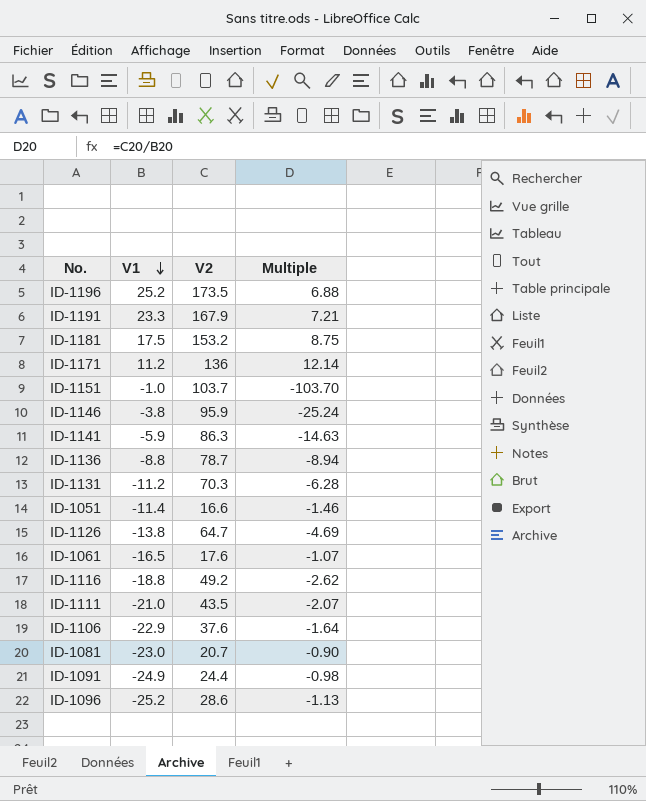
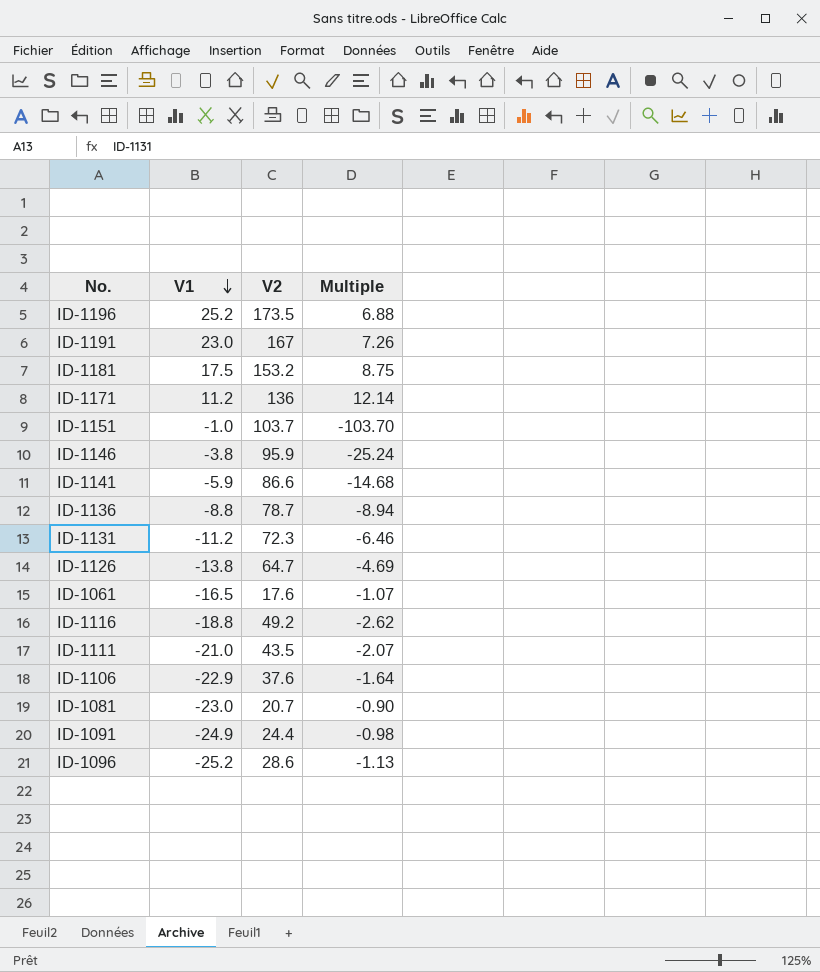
row ID-1051: -11.4 | 16.6 | -1.46 -> none
ID-1191 | V1: 23.3 -> 23.0
ID-1191 | V2: 167.9 -> 167
ID-1191 | Multiple: 7.21 -> 7.26
ID-1141 | V2: 86.3 -> 86.6
ID-1141 | Multiple: -14.63 -> -14.68
ID-1131 | V2: 70.3 -> 72.3
ID-1131 | Multiple: -6.28 -> -6.46

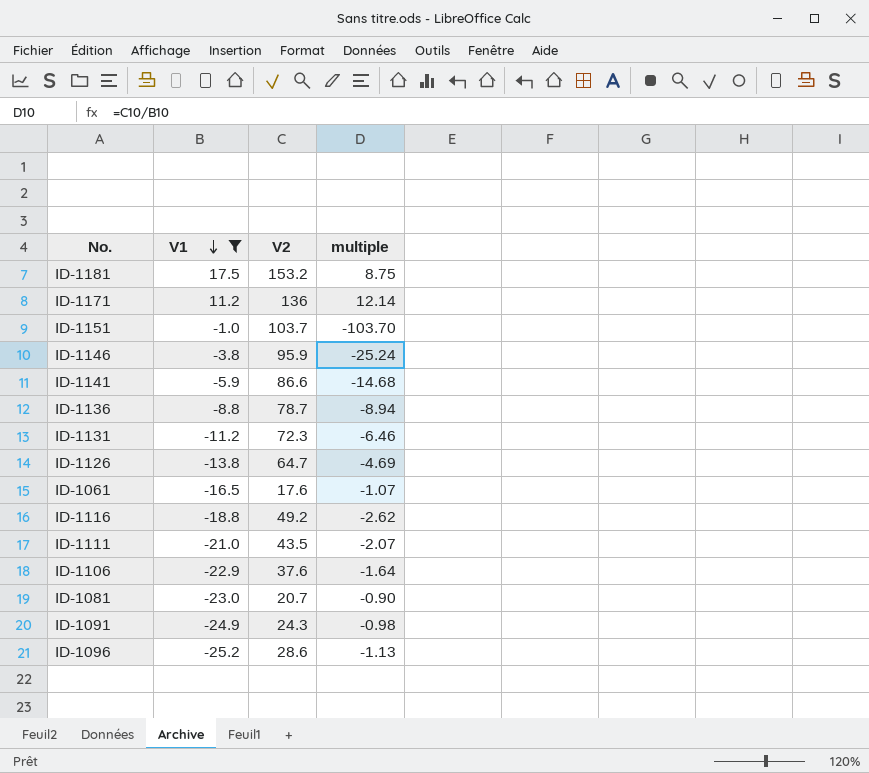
filter: none -> V1 <= 17.5
column name: Multiple -> multiple
ID-1091 | V2: 24.4 -> 24.3

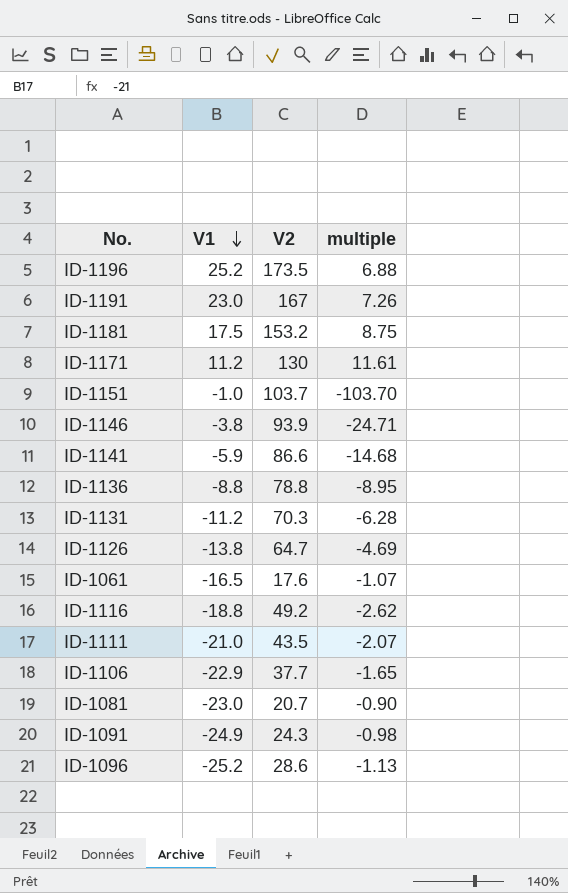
filter: V1 <= 17.5 -> none
ID-1171 | V2: 136 -> 130
ID-1171 | multiple: 12.14 -> 11.61
ID-1146 | V2: 95.9 -> 93.9
ID-1146 | multiple: -25.24 -> -24.71
ID-1136 | V2: 78.7 -> 78.8
ID-1136 | multiple: -8.94 -> -8.95
ID-1131 | V2: 72.3 -> 70.3
ID-1131 | multiple: -6.46 -> -6.28
ID-1106 | V2: 37.6 -> 37.7
ID-1106 | multiple: -1.64 -> -1.65

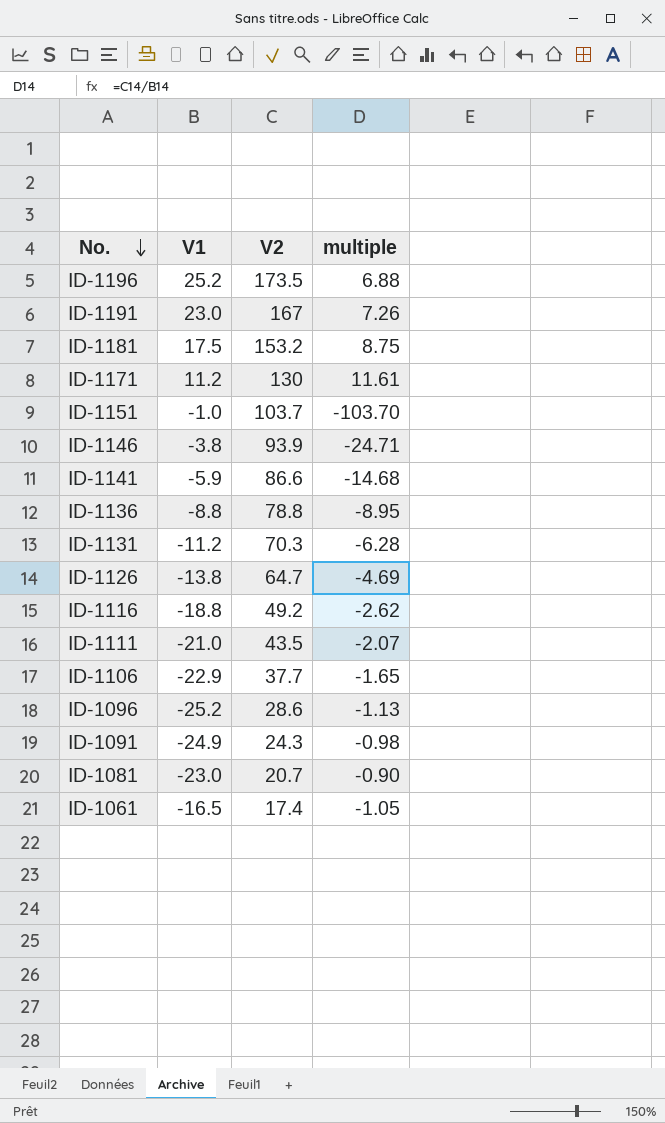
row order: V1 descending -> No. descending
ID-1061 | V2: 17.6 -> 17.4
ID-1061 | multiple: -1.07 -> -1.05

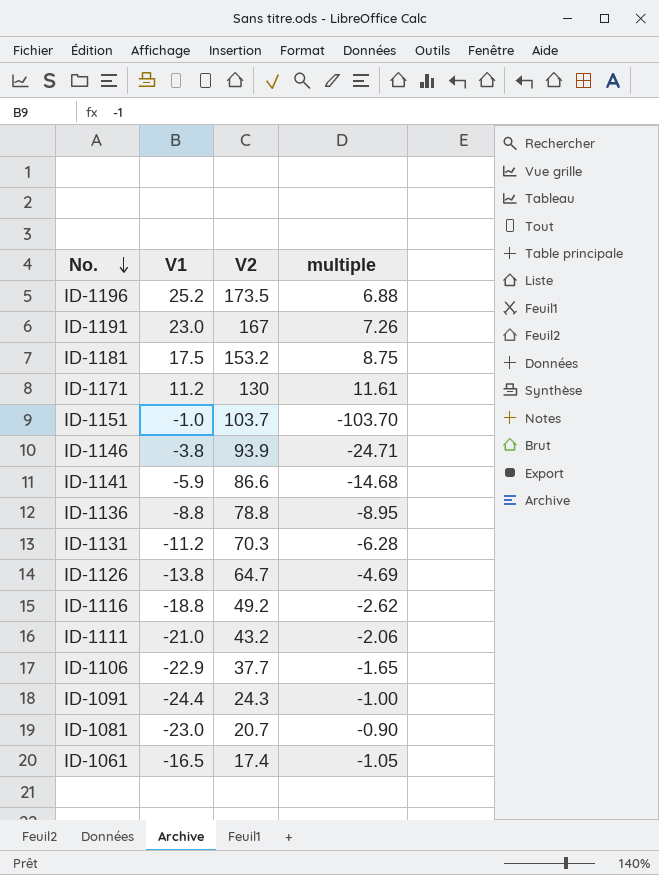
row ID-1096: -25.2 | 28.6 | -1.13 -> none
ID-1111 | V2: 43.5 -> 43.2
ID-1111 | multiple: -2.07 -> -2.06
ID-1091 | V1: -24.9 -> -24.4
ID-1091 | multiple: -0.98 -> -1.00

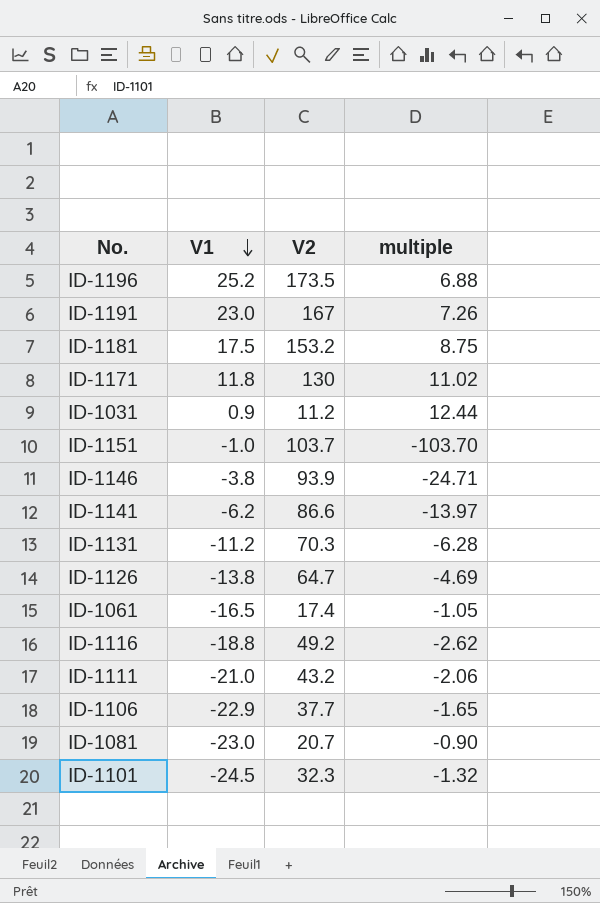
row order: No. descending -> V1 descending
row ID-1136: -8.8 | 78.8 | -8.95 -> none
row ID-1091: -24.4 | 24.3 | -1.00 -> none
ID-1171 | V1: 11.2 -> 11.8
ID-1171 | multiple: 11.61 -> 11.02
row ID-1031: none -> 0.9 | 11.2 | 12.44
ID-1141 | V1: -5.9 -> -6.2
ID-1141 | multiple: -14.68 -> -13.97
row ID-1101: none -> -24.5 | 32.3 | -1.32

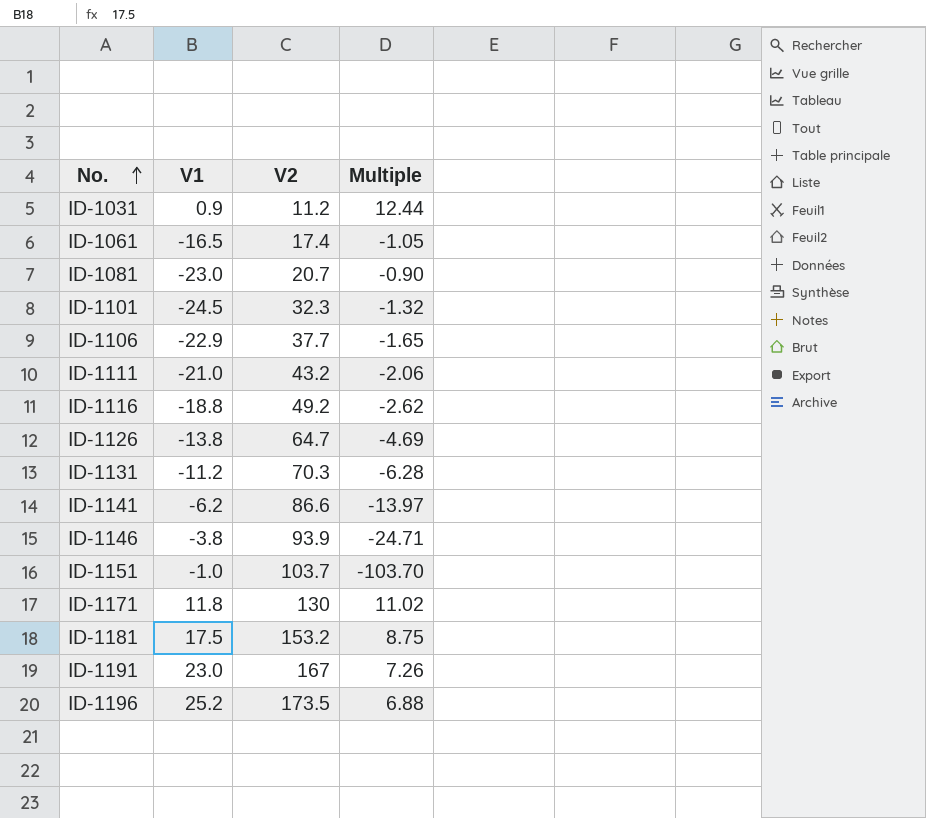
row order: V1 descending -> No. ascending
column name: multiple -> Multiple

